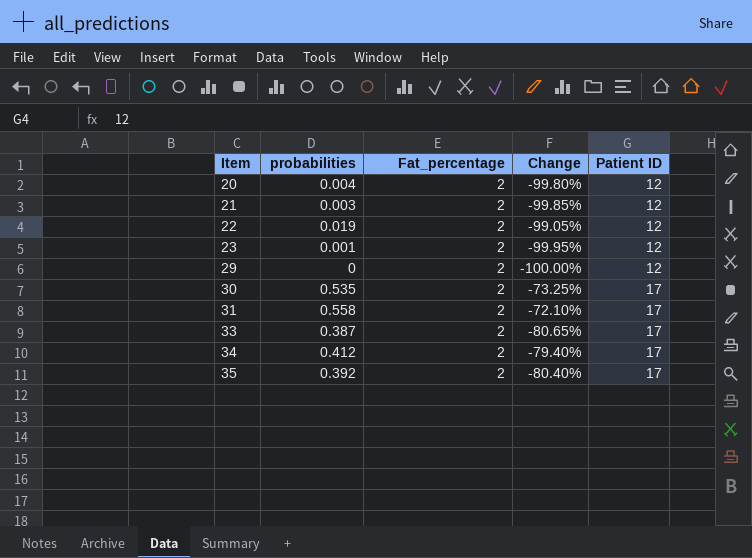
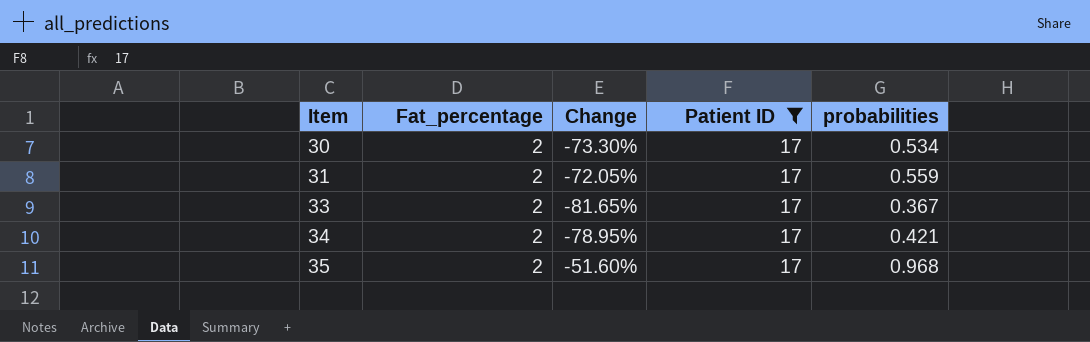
filter: none -> Patient ID = 17
column probabilities | position: 2 -> 5
30 | Change: -73.25% -> -73.30%
30 | probabilities: 0.535 -> 0.534
31 | Change: -72.10% -> -72.05%
31 | probabilities: 0.558 -> 0.559
33 | Change: -80.65% -> -81.65%
33 | probabilities: 0.387 -> 0.367
34 | Change: -79.40% -> -78.95%
34 | probabilities: 0.412 -> 0.421
35 | Change: -80.40% -> -51.60%
35 | probabilities: 0.392 -> 0.968

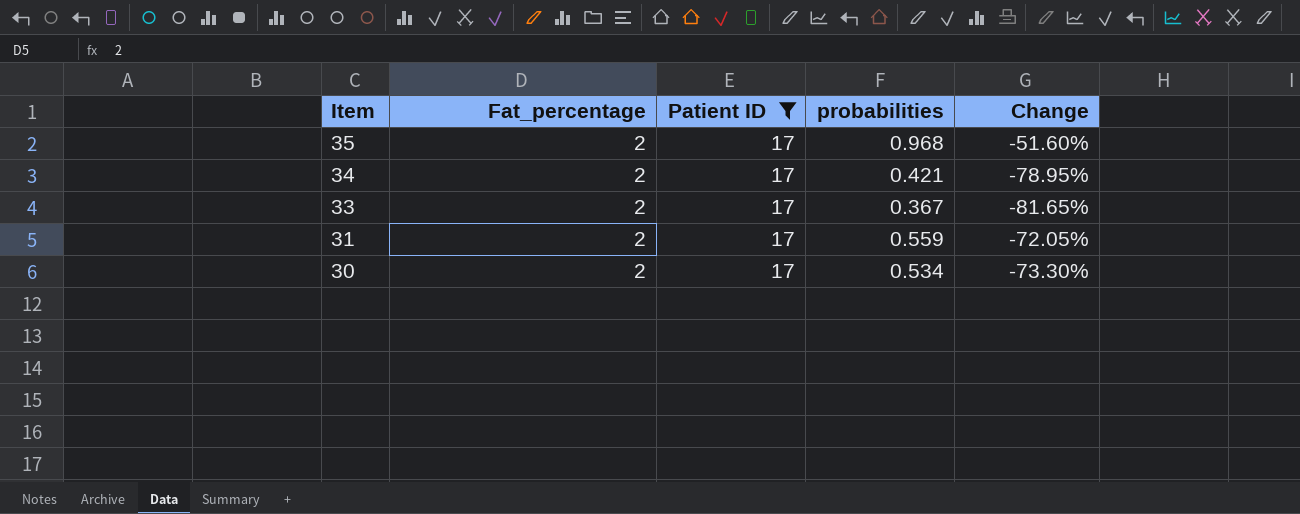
row order: Item ascending -> Item descending
column Change | position: 3 -> 5

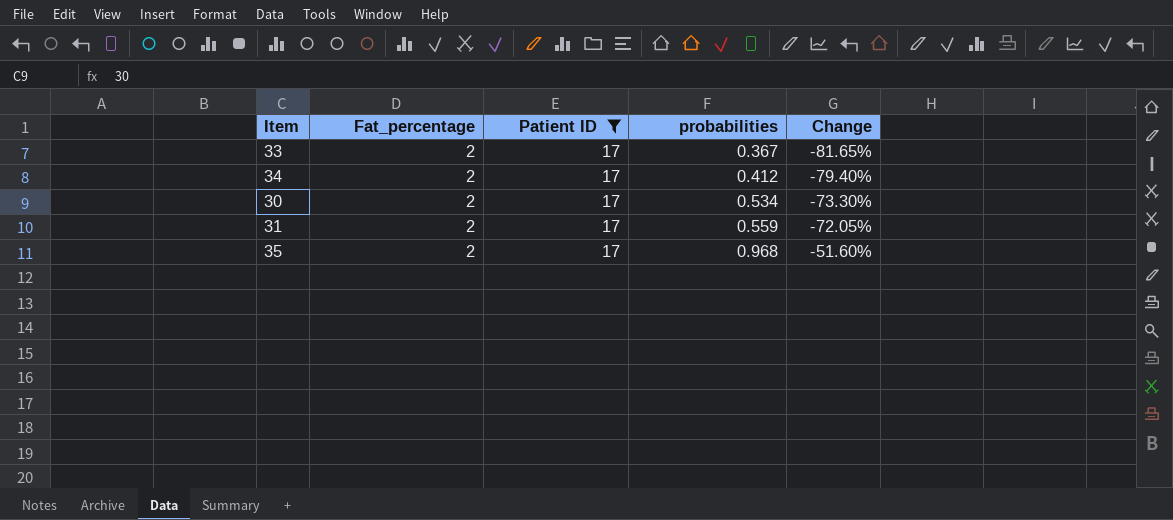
row order: Item descending -> probabilities ascending
34 | probabilities: 0.421 -> 0.412
34 | Change: -78.95% -> -79.40%

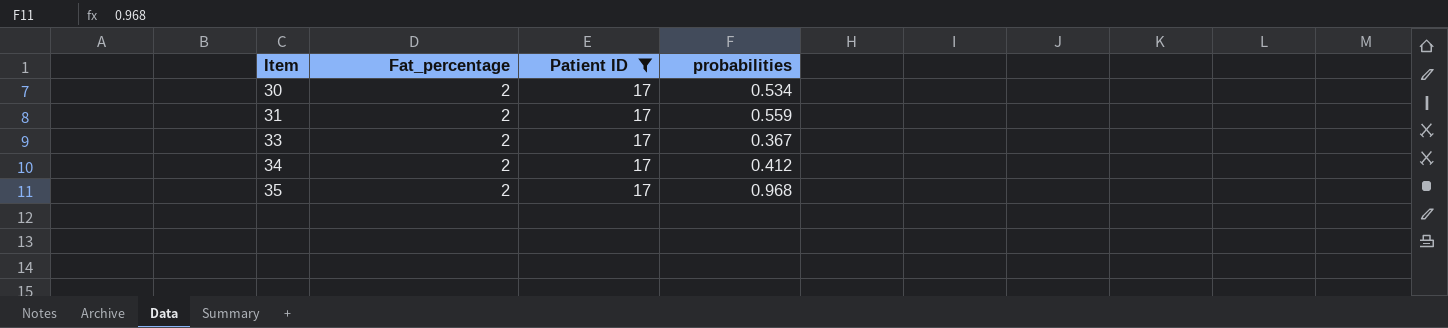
row order: probabilities ascending -> Item ascending
column Change | formula: ([probabilities] - [Fat_percentage]) / [Fat_percentage] -> none

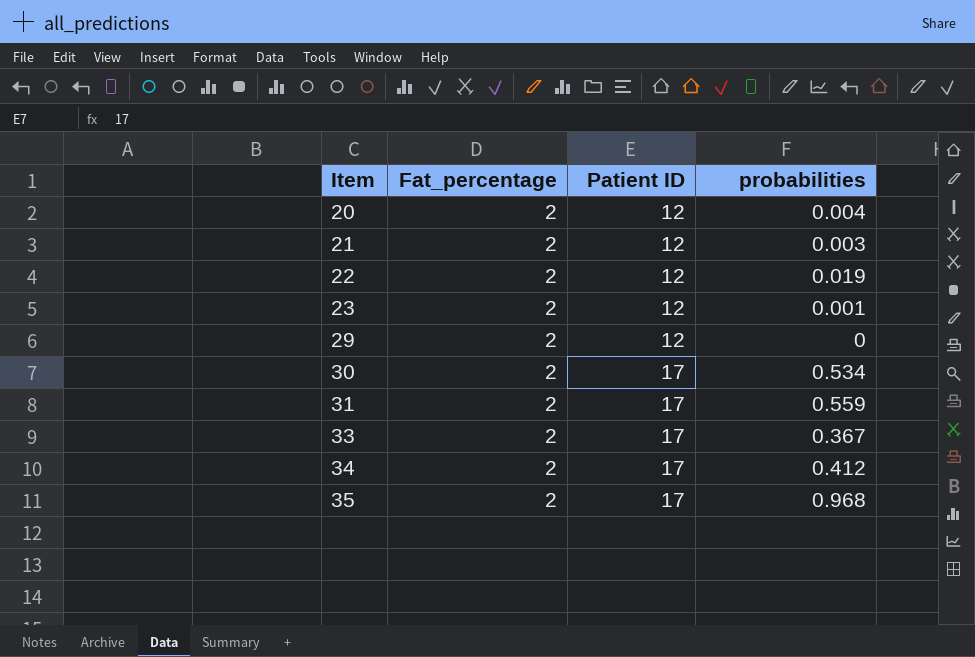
filter: Patient ID = 17 -> none

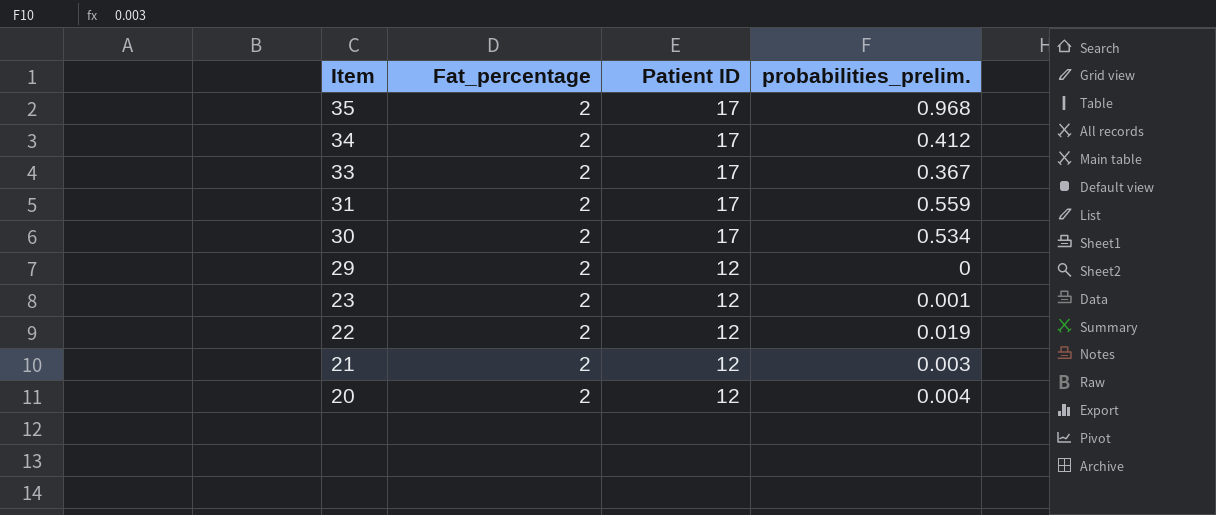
row order: Item ascending -> Item descending
column name: probabilities -> probabilities_prelim.

